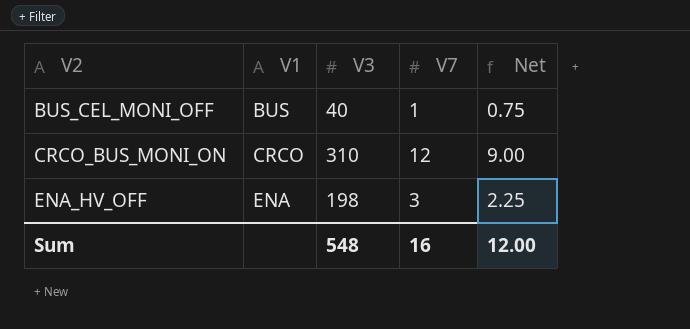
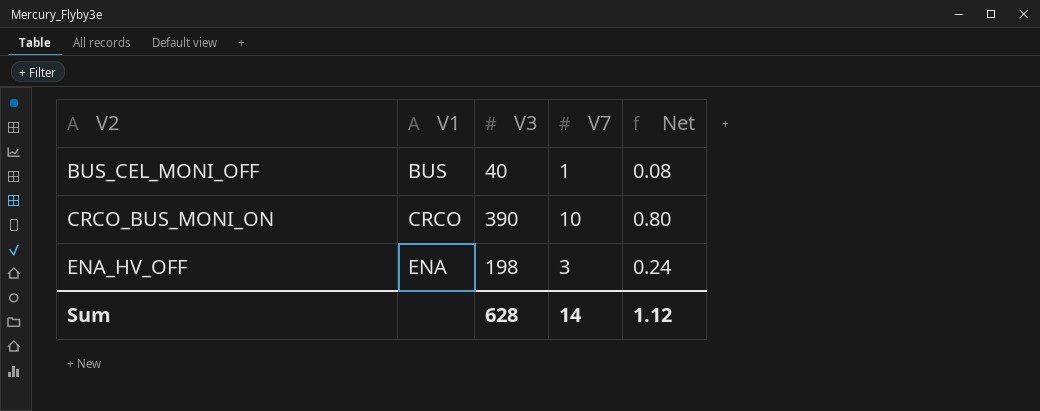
column Net | formula: [V7] * 0.75 -> [V7] * 0.08
CRCO_BUS_MONI_ON | V3: 310 -> 390
CRCO_BUS_MONI_ON | V7: 12 -> 10
Sum | V3: 548 -> 628
Sum | V7: 16 -> 14
Sum | Net: 12.00 -> 1.12

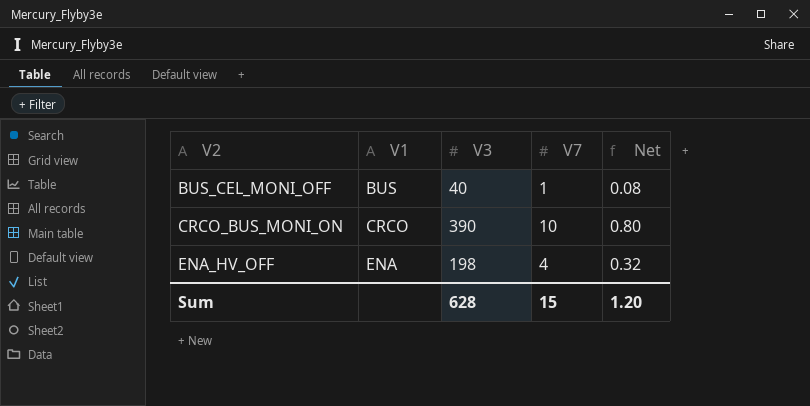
ENA_HV_OFF | V7: 3 -> 4
ENA_HV_OFF | Net: 0.24 -> 0.32
Sum | V7: 14 -> 15
Sum | Net: 1.12 -> 1.20

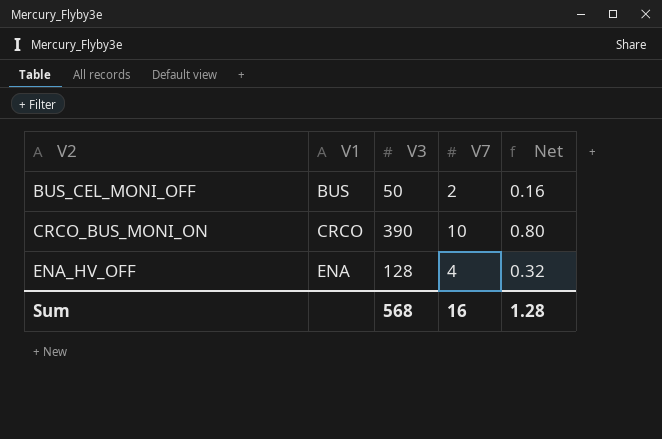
BUS_CEL_MONI_OFF | V3: 40 -> 50
BUS_CEL_MONI_OFF | V7: 1 -> 2
BUS_CEL_MONI_OFF | Net: 0.08 -> 0.16
ENA_HV_OFF | V3: 198 -> 128
Sum | V3: 628 -> 568
Sum | V7: 15 -> 16
Sum | Net: 1.20 -> 1.28

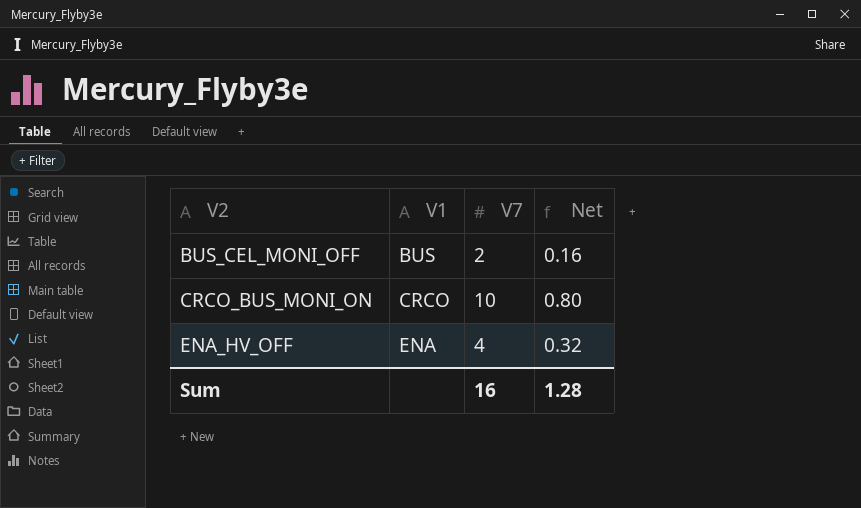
column V3 | position: 3 -> none

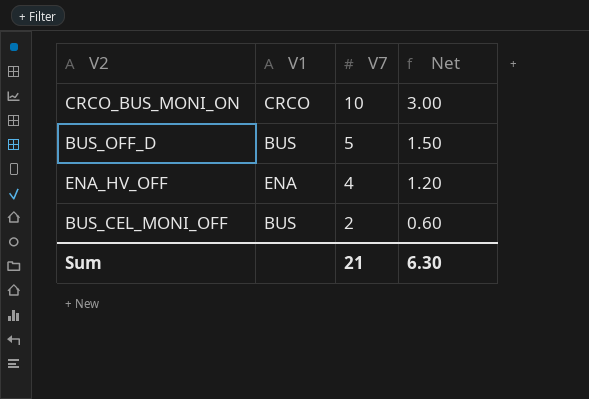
row order: V2 ascending -> V7 descending
column Net | formula: [V7] * 0.08 -> [V7] * 0.3
row BUS_OFF_D: none -> BUS | 5 | 1.50
Sum | V7: 16 -> 21
Sum | Net: 1.28 -> 6.30

